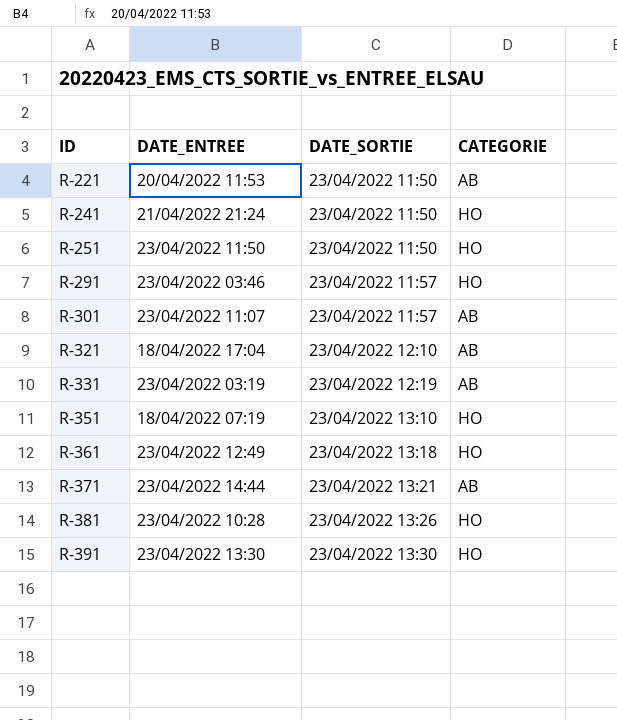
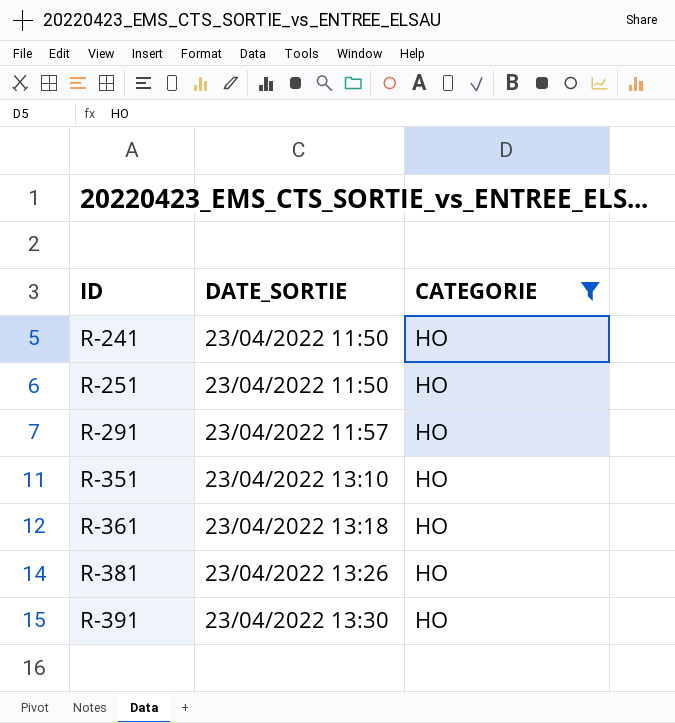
filter: none -> CATEGORIE = HO
column DATE_ENTREE | position: 2 -> none

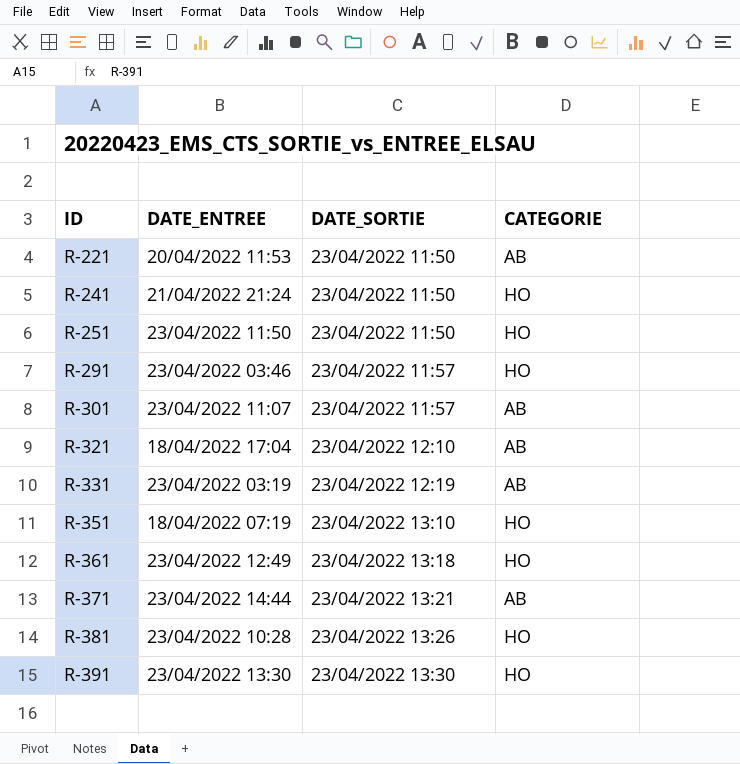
filter: CATEGORIE = HO -> none
column DATE_ENTREE | position: none -> 2

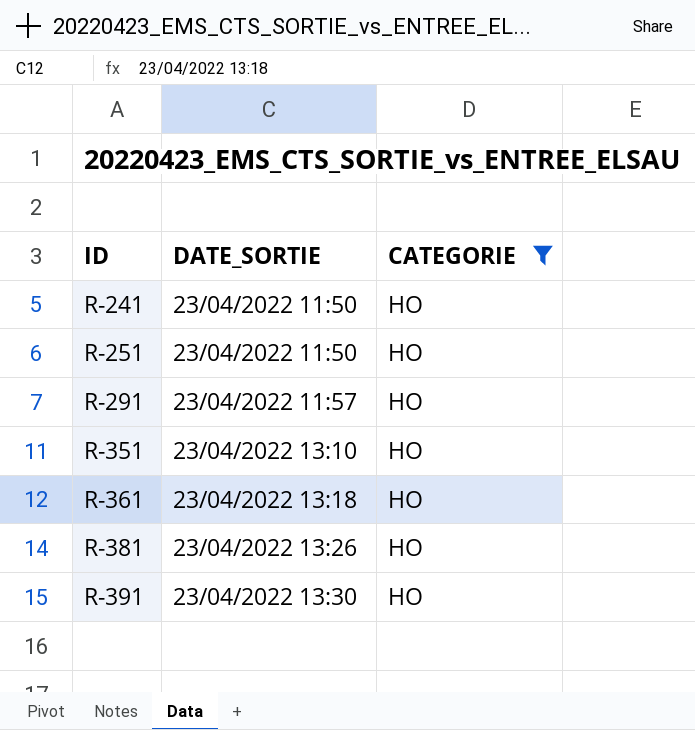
filter: none -> CATEGORIE = HO
column DATE_ENTREE | position: 2 -> none

